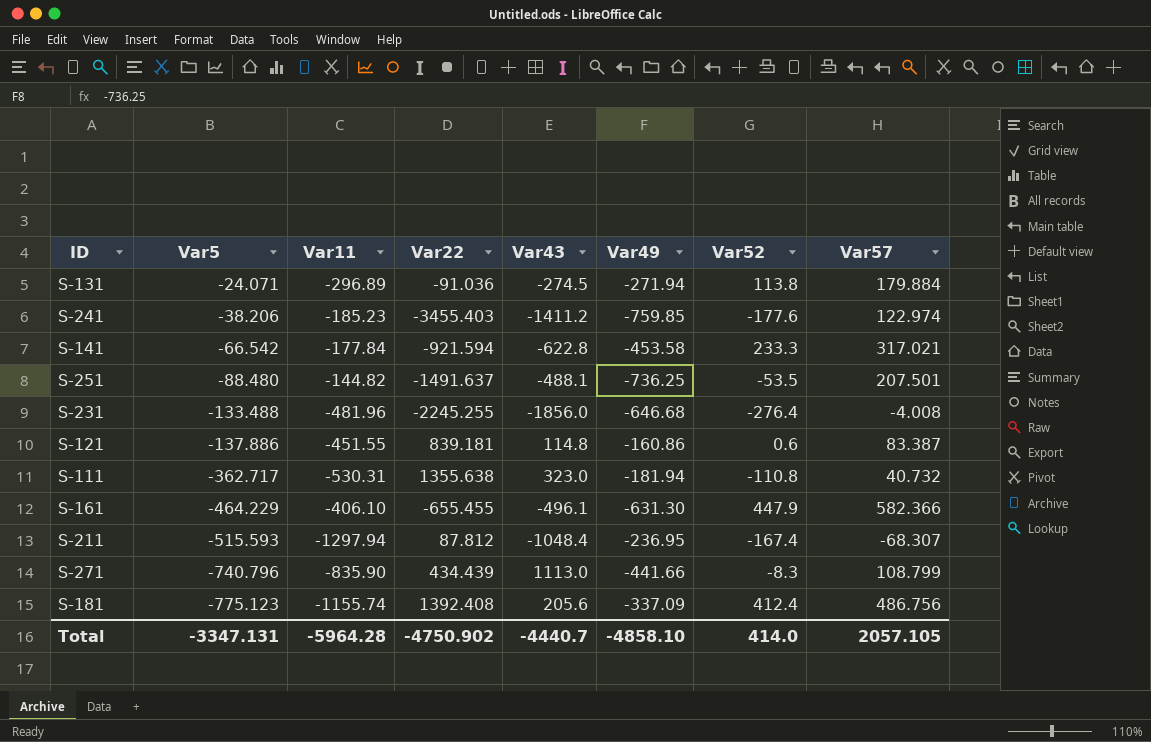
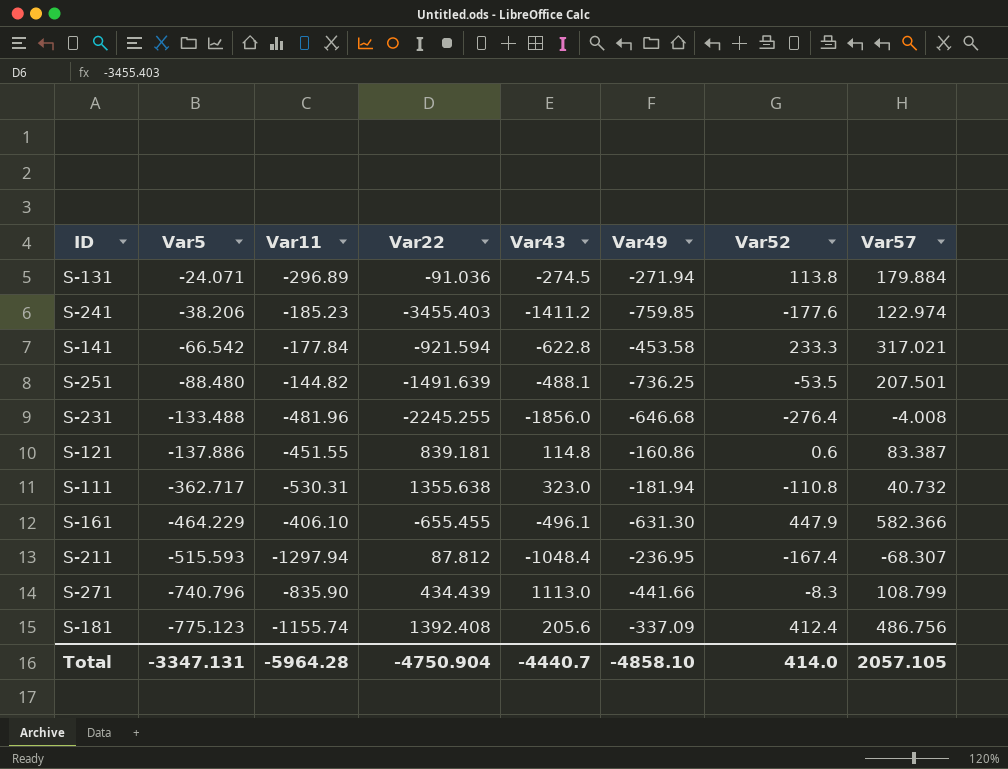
S-251 | Var22: -1491.637 -> -1491.639
Total | Var22: -4750.902 -> -4750.904

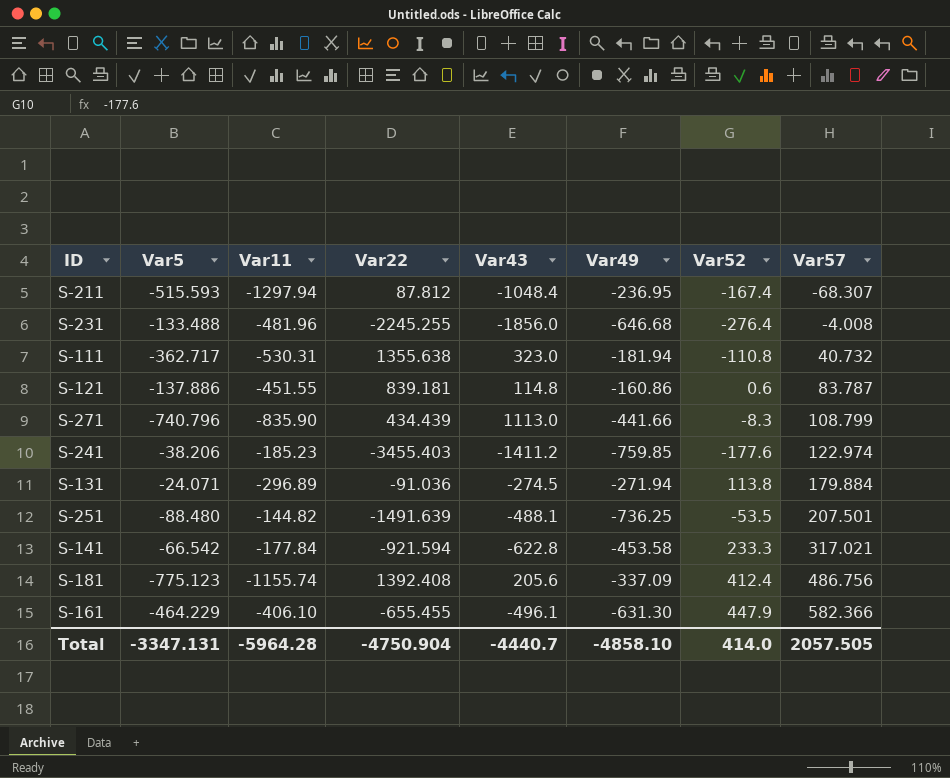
row order: Var5 descending -> Var57 ascending
S-121 | Var57: 83.387 -> 83.787
Total | Var57: 2057.105 -> 2057.505

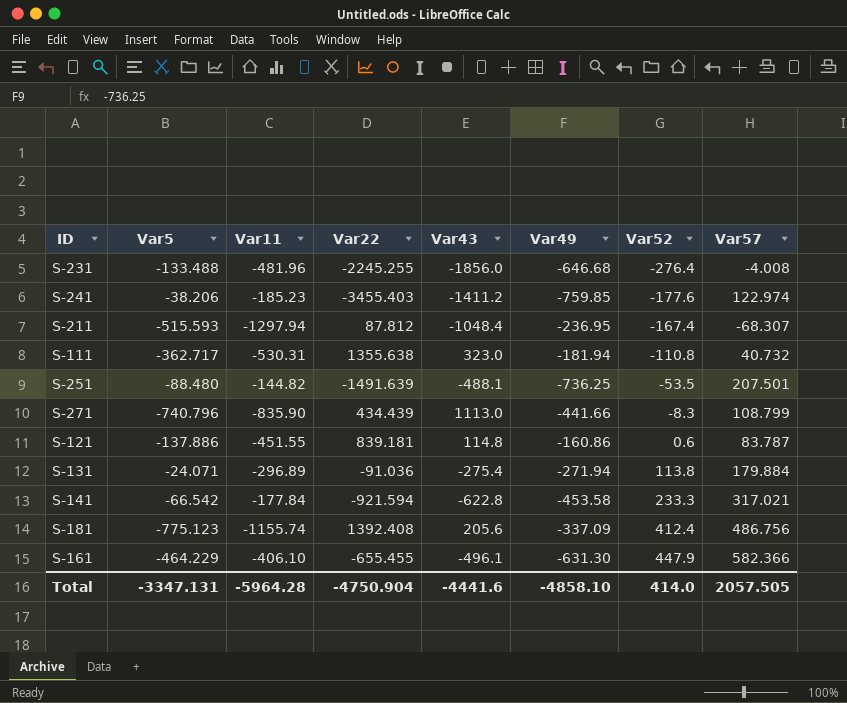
row order: Var57 ascending -> Var52 ascending
S-131 | Var43: -274.5 -> -275.4
Total | Var43: -4440.7 -> -4441.6

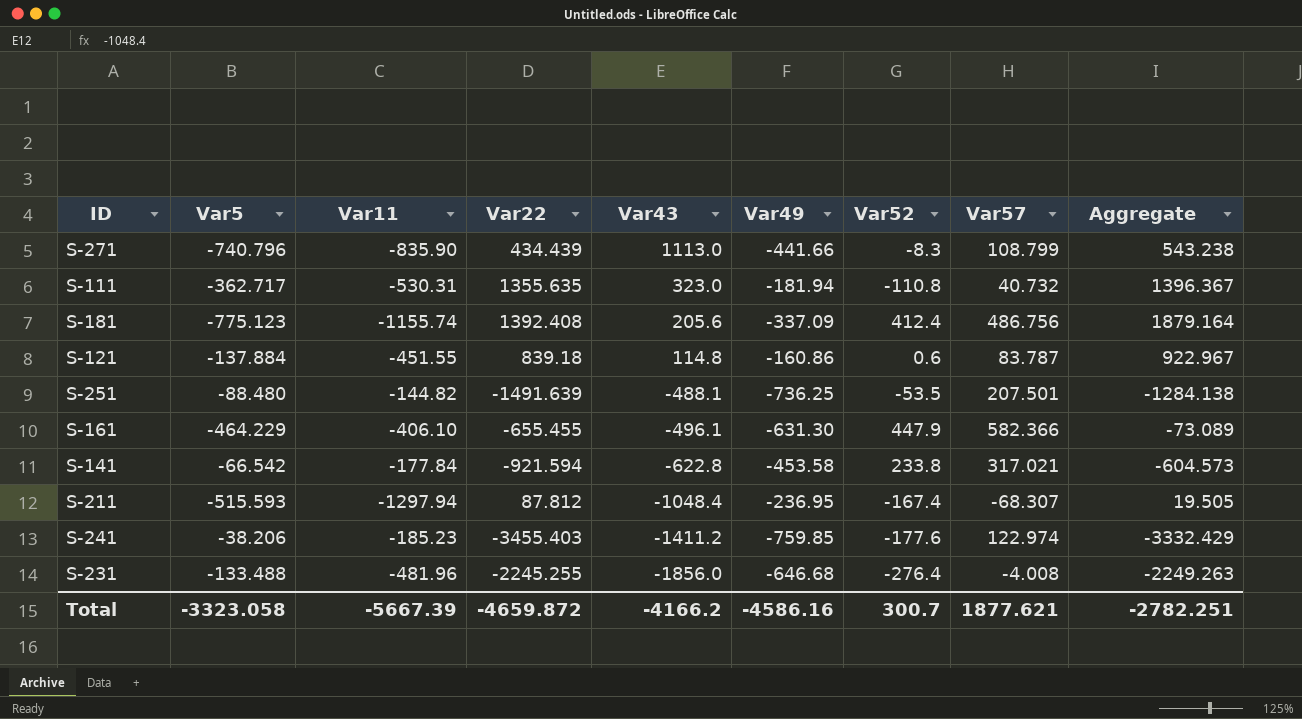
row order: Var52 ascending -> Var43 descending
column Aggregate | formula: none -> [Var22] + [Var57]
row S-131: -24.071 | -296.89 | -91.036 | -275.4 | -271.94 | 113.8 | 179.884 -> none
S-111 | Var22: 1355.638 -> 1355.635
S-121 | Var5: -137.886 -> -137.884
S-121 | Var22: 839.181 -> 839.18
S-141 | Var52: 233.3 -> 233.8
Total | Var5: -3347.131 -> -3323.058
Total | Var11: -5964.28 -> -5667.39
Total | Var22: -4750.904 -> -4659.872
Total | Var43: -4441.6 -> -4166.2
Total | Var49: -4858.10 -> -4586.16
Total | Var52: 414.0 -> 300.7
Total | Var57: 2057.505 -> 1877.621

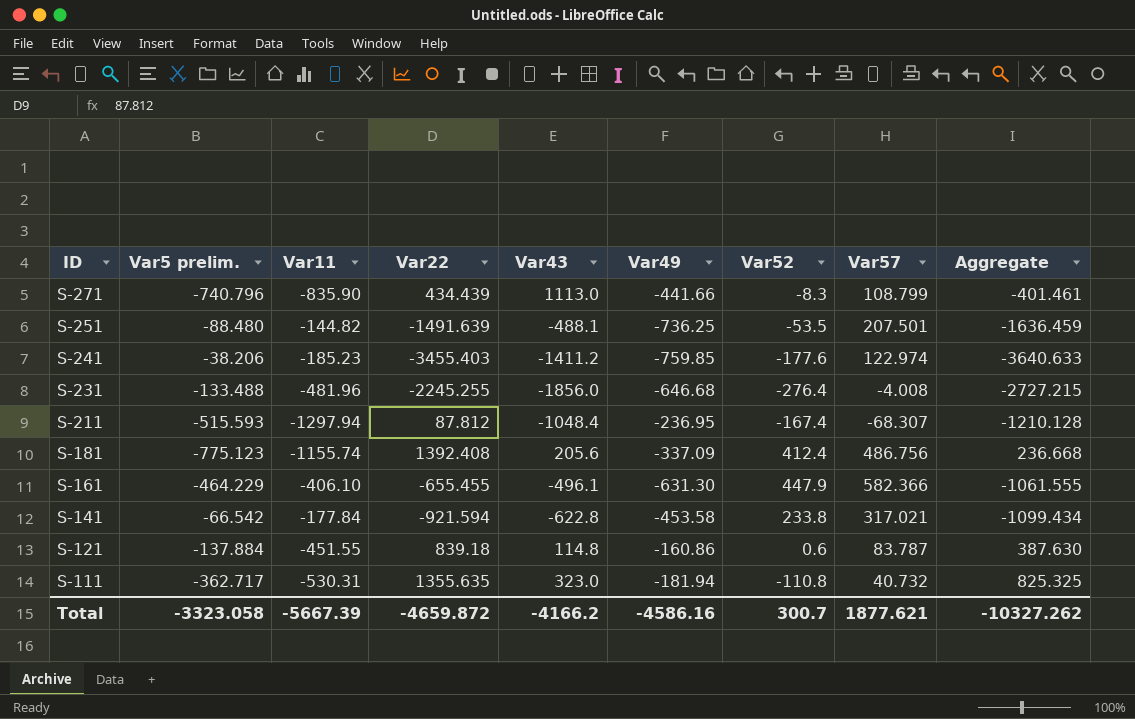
row order: Var43 descending -> ID descending
column name: Var5 -> Var5 prelim.
column Aggregate | formula: [Var22] + [Var57] -> [Var11] + [Var22]
Total | Aggregate: -2782.251 -> -10327.262

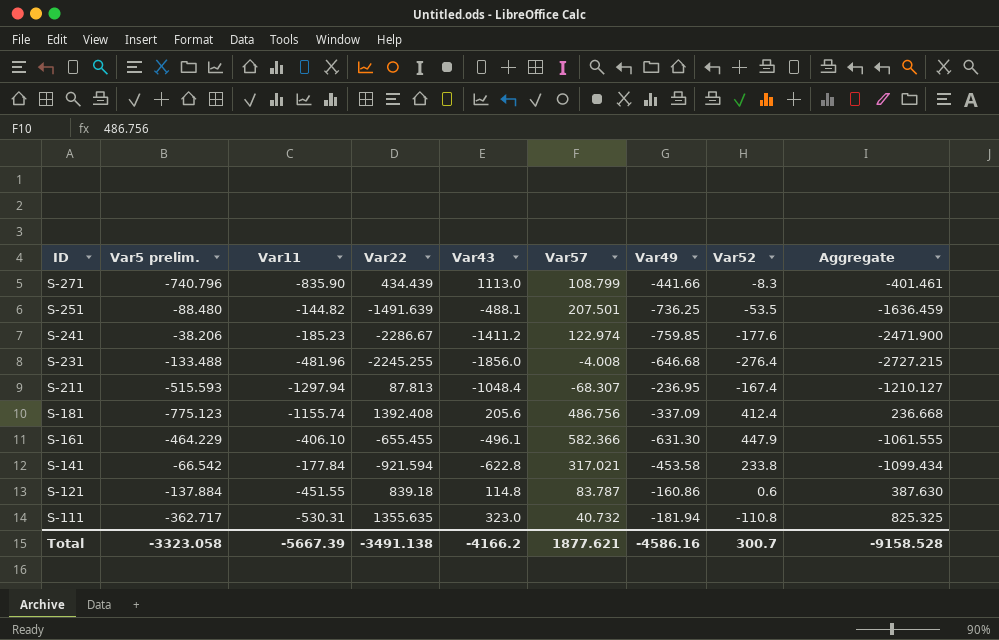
column Var57 | position: 8 -> 6
S-241 | Var22: -3455.403 -> -2286.67
S-241 | Aggregate: -3640.633 -> -2471.900
S-211 | Var22: 87.812 -> 87.813
S-211 | Aggregate: -1210.128 -> -1210.127
Total | Var22: -4659.872 -> -3491.138
Total | Aggregate: -10327.262 -> -9158.528

